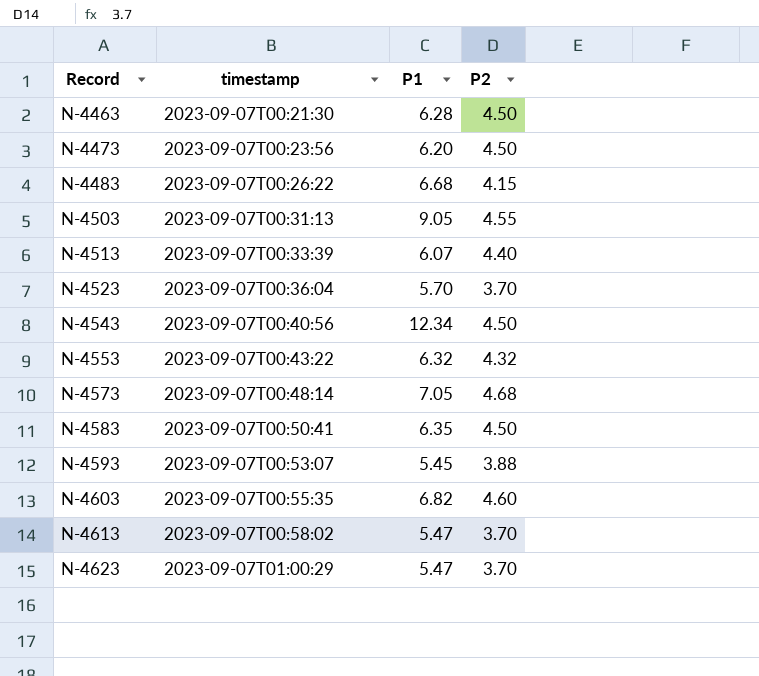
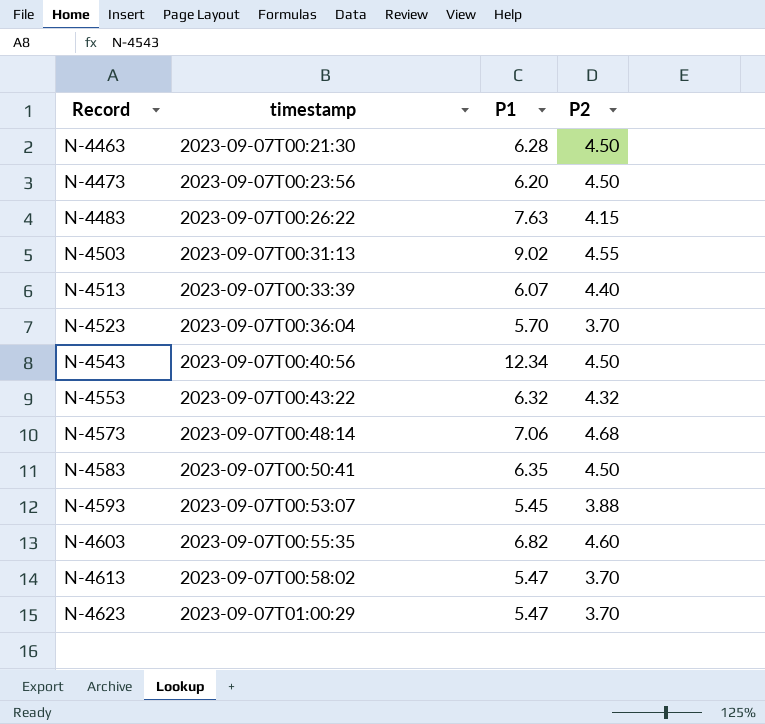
N-4483 | P1: 6.68 -> 7.63
N-4503 | P1: 9.05 -> 9.02
N-4573 | P1: 7.05 -> 7.06

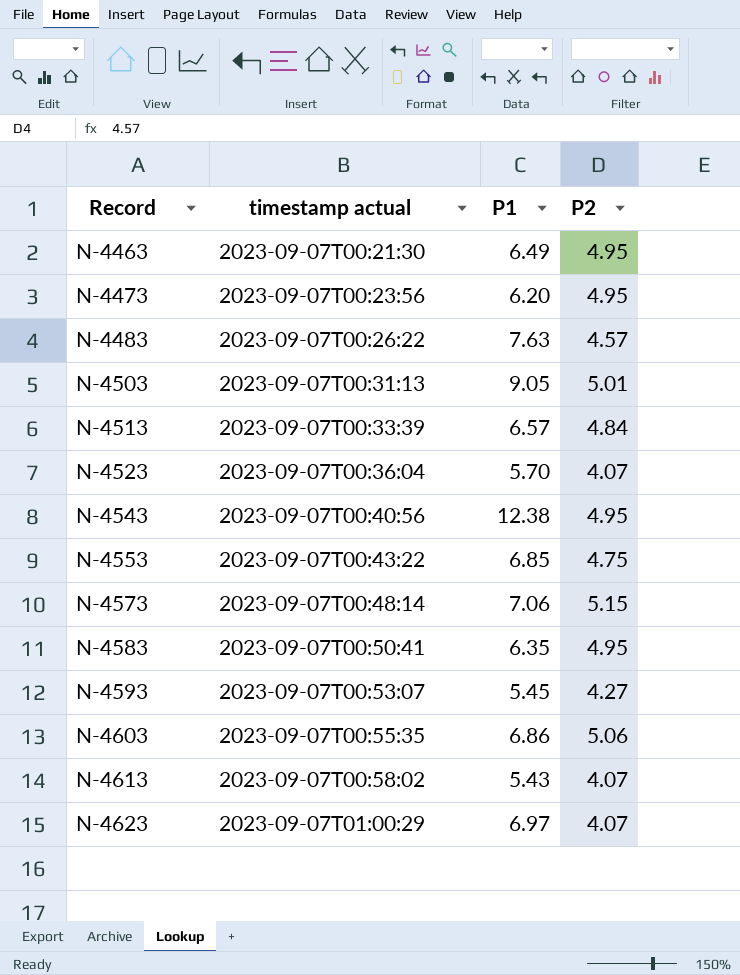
column name: timestamp -> timestamp actual
N-4463 | P1: 6.28 -> 6.49
N-4463 | P2: 4.50 -> 4.95
N-4473 | P2: 4.50 -> 4.95
N-4483 | P2: 4.15 -> 4.57
N-4503 | P1: 9.02 -> 9.05
N-4503 | P2: 4.55 -> 5.01
N-4513 | P1: 6.07 -> 6.57
N-4513 | P2: 4.40 -> 4.84
N-4523 | P2: 3.70 -> 4.07
N-4543 | P1: 12.34 -> 12.38
N-4543 | P2: 4.50 -> 4.95
N-4553 | P1: 6.32 -> 6.85
N-4553 | P2: 4.32 -> 4.75
N-4573 | P2: 4.68 -> 5.15
N-4583 | P2: 4.50 -> 4.95
N-4593 | P2: 3.88 -> 4.27
N-4603 | P1: 6.82 -> 6.86
N-4603 | P2: 4.60 -> 5.06
N-4613 | P1: 5.47 -> 5.43
N-4613 | P2: 3.70 -> 4.07
N-4623 | P1: 5.47 -> 6.97
N-4623 | P2: 3.70 -> 4.07

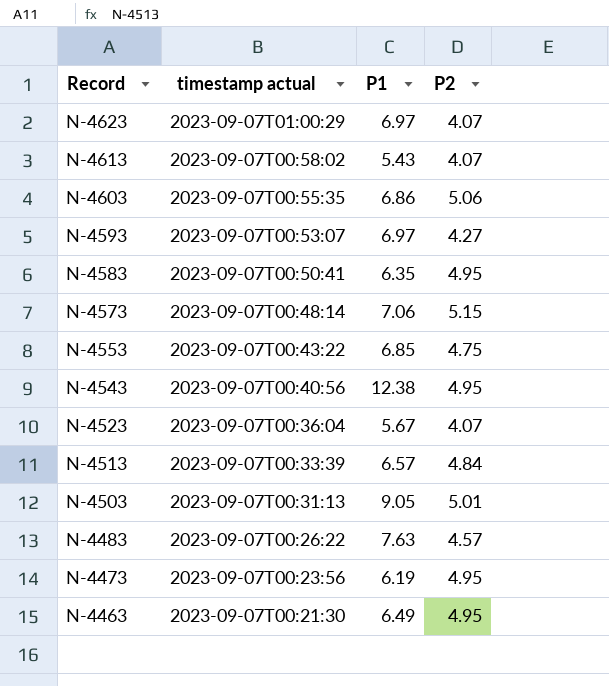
row order: Record ascending -> Record descending
N-4593 | P1: 5.45 -> 6.97
N-4523 | P1: 5.70 -> 5.67
N-4473 | P1: 6.20 -> 6.19

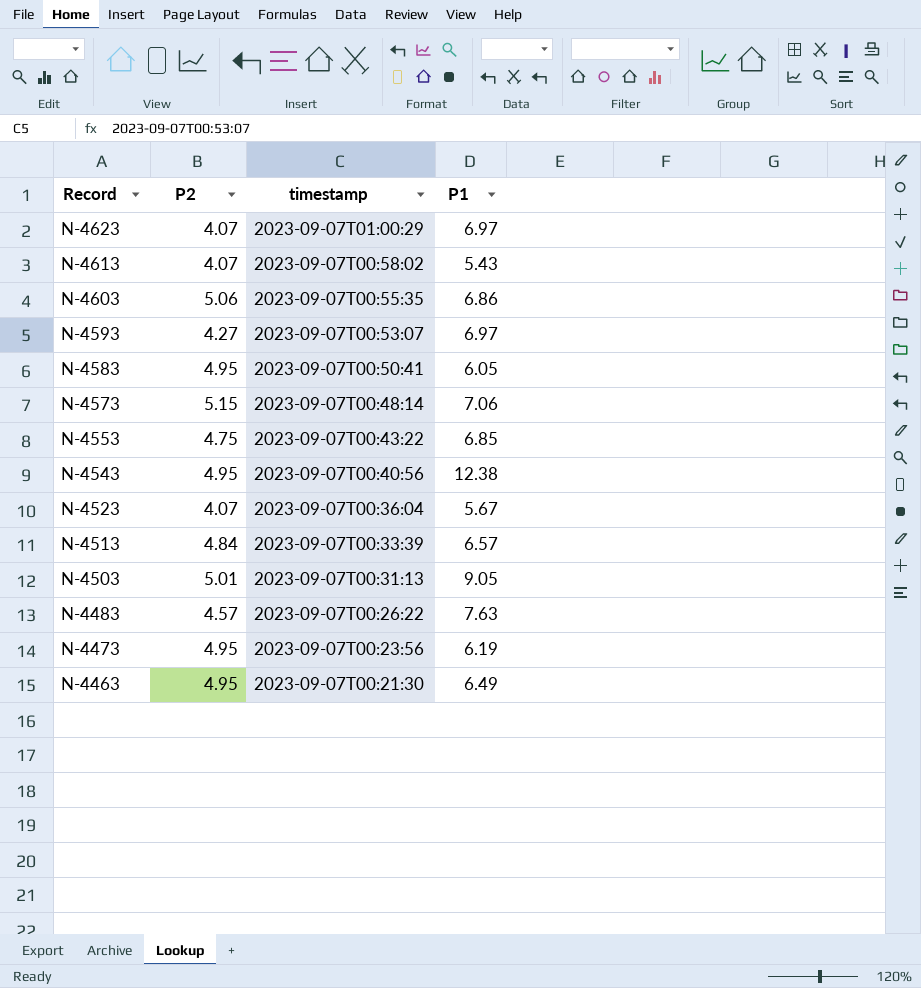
column P2 | position: 4 -> 2
column name: timestamp actual -> timestamp
N-4583 | P1: 6.35 -> 6.05

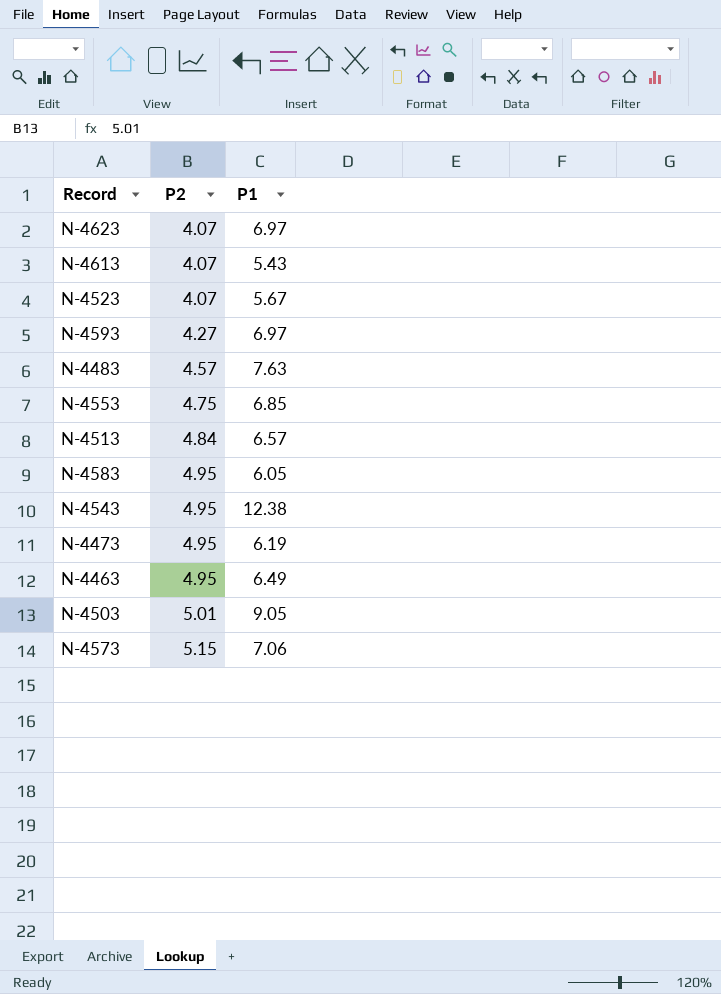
row order: Record descending -> P2 ascending
column timestamp | position: 3 -> none
row N-4603: 5.06 | 2023-09-07T00:55:35 | 6.86 -> none

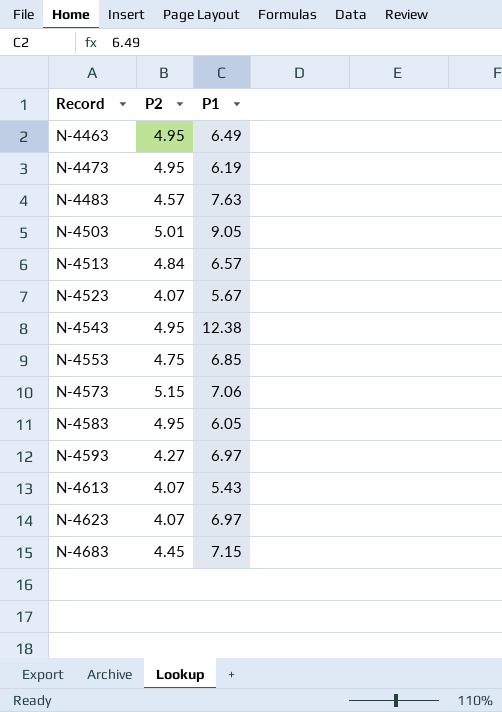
row order: P2 ascending -> Record ascending
row N-4683: none -> 4.45 | 7.15

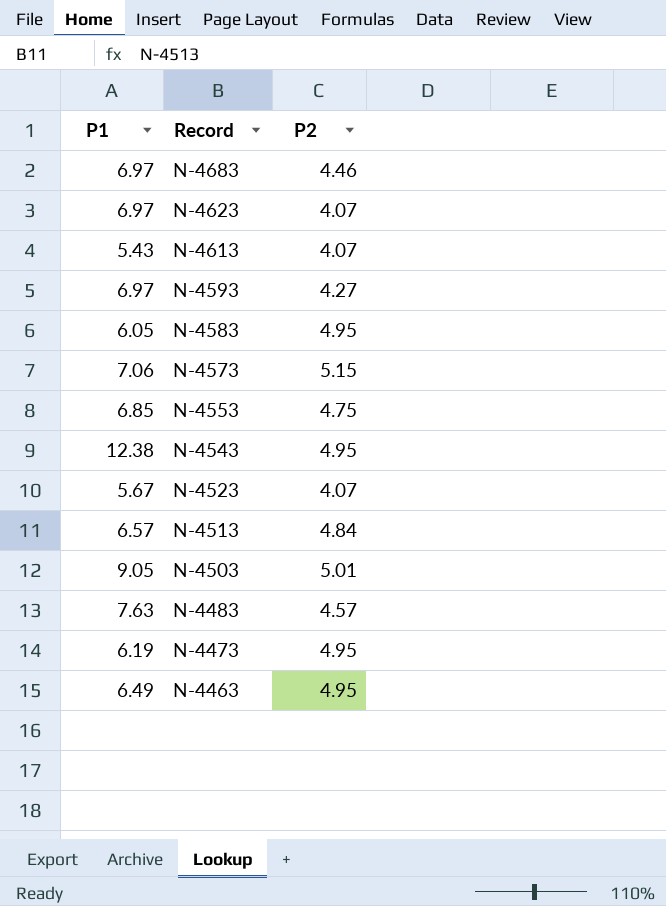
row order: Record ascending -> Record descending
column P1 | position: 3 -> 1
N-4683 | P1: 7.15 -> 6.97
N-4683 | P2: 4.45 -> 4.46

